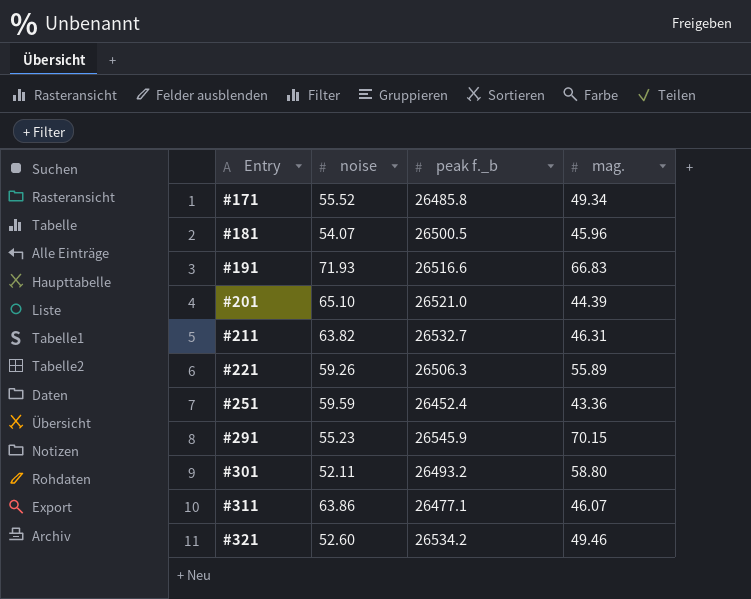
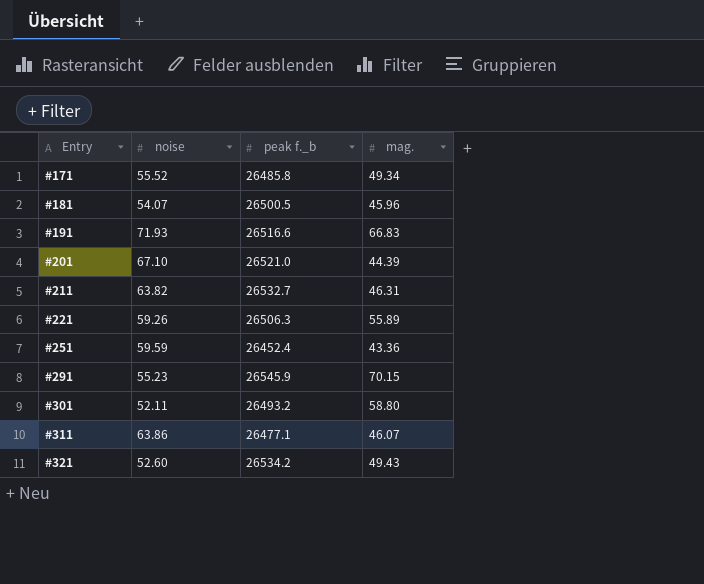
#201 | noise: 65.10 -> 67.10
#321 | mag.: 49.46 -> 49.43

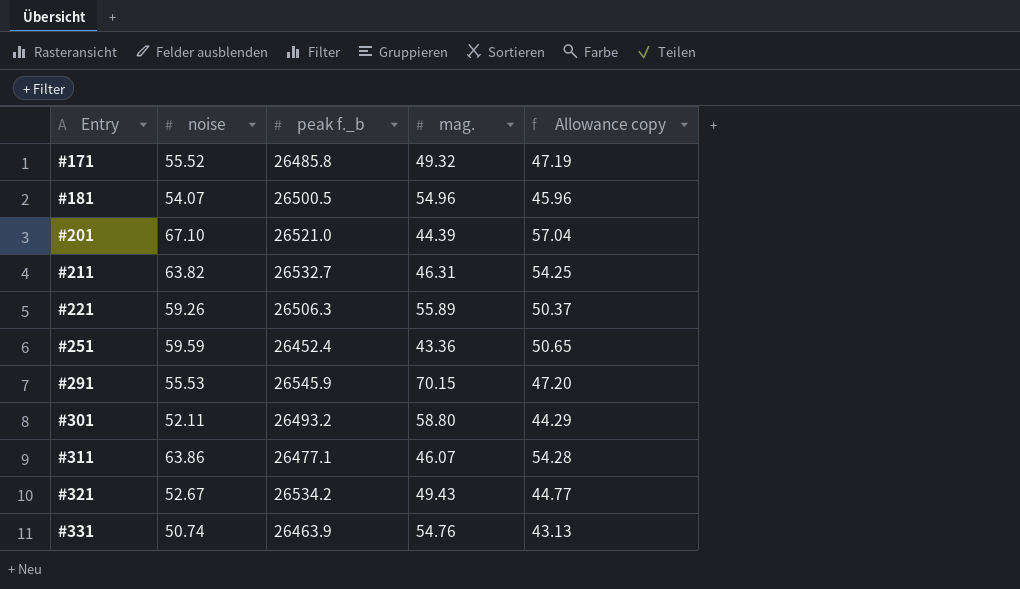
column Allowance copy | formula: none -> [noise] * 0.85
row #191: 71.93 | 26516.6 | 66.83 -> none
#171 | mag.: 49.34 -> 49.32
#181 | mag.: 45.96 -> 54.96
#291 | noise: 55.23 -> 55.53
#321 | noise: 52.60 -> 52.67
row #331: none -> 50.74 | 26463.9 | 54.76 | 43.13

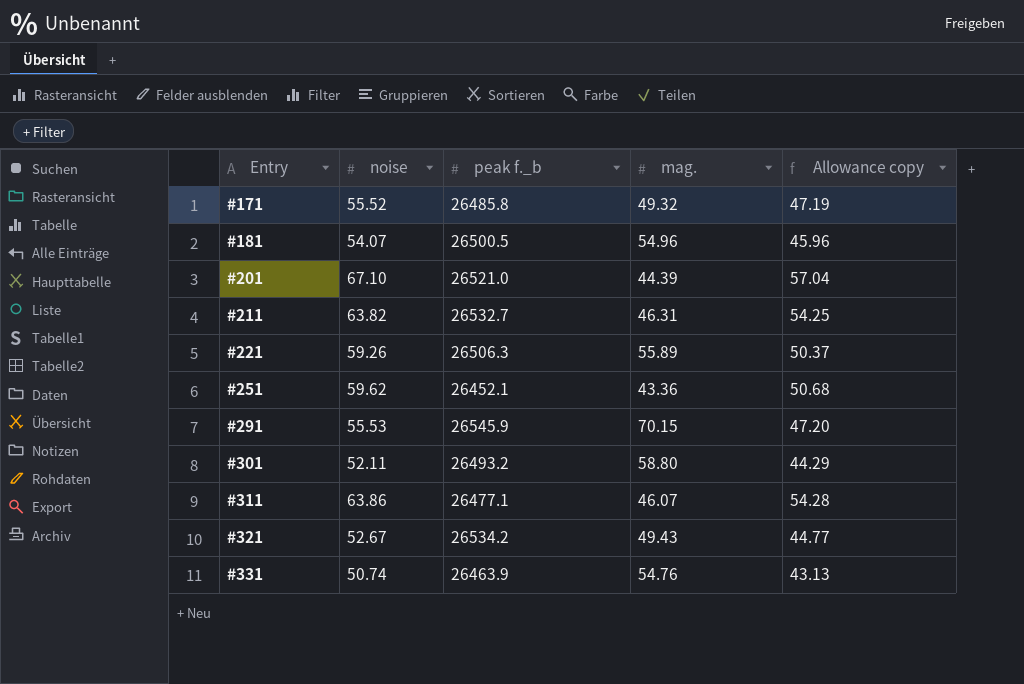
#251 | noise: 59.59 -> 59.62
#251 | peak f._b: 26452.4 -> 26452.1
#251 | Allowance copy: 50.65 -> 50.68

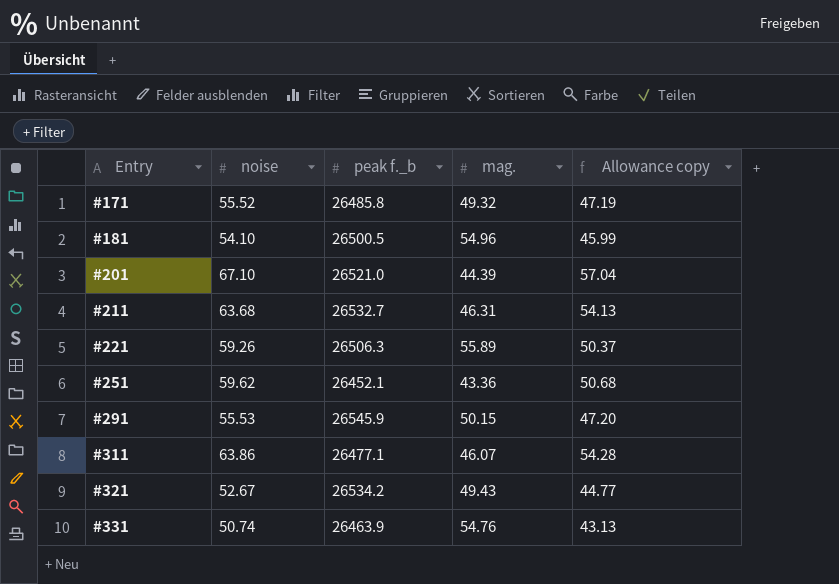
row #301: 52.11 | 26493.2 | 58.80 | 44.29 -> none
#181 | noise: 54.07 -> 54.10
#181 | Allowance copy: 45.96 -> 45.99
#211 | noise: 63.82 -> 63.68
#211 | Allowance copy: 54.25 -> 54.13
#291 | mag.: 70.15 -> 50.15

